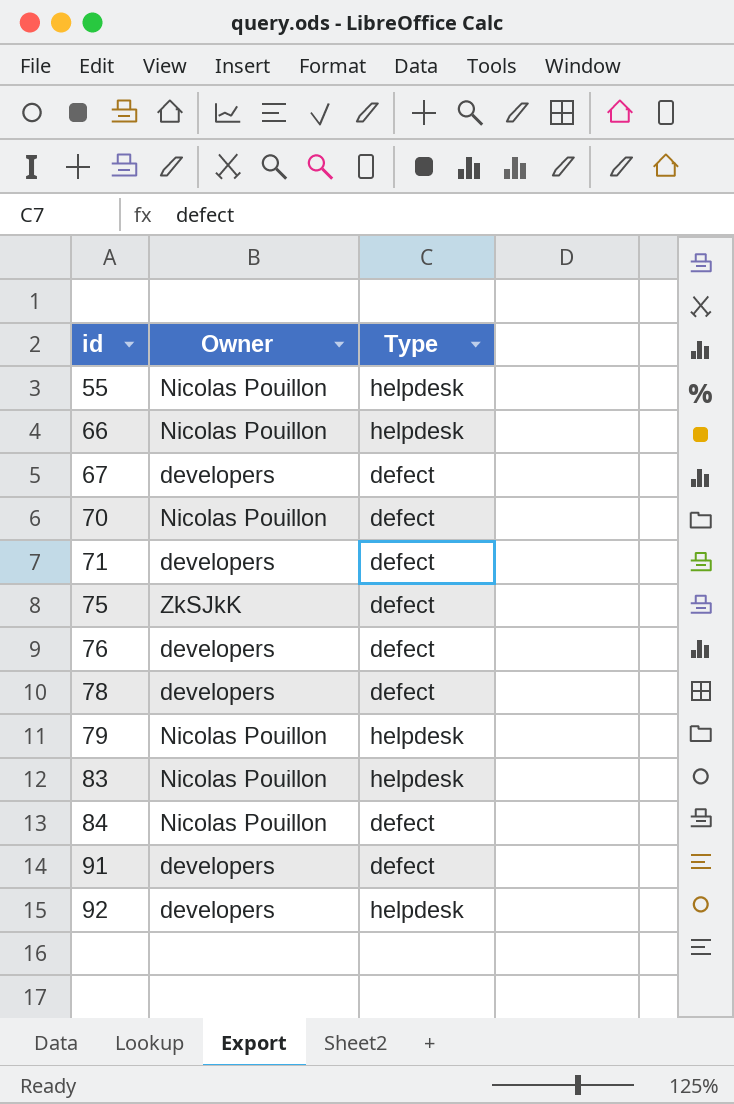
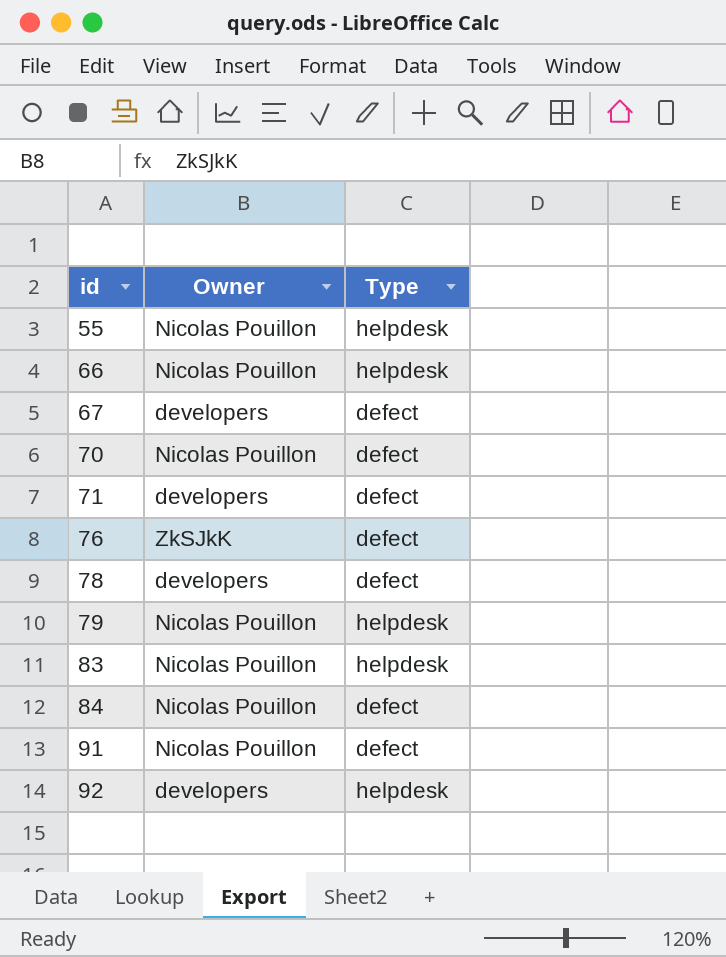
row 75: ZkSJkK | defect -> none
76 | Owner: developers -> ZkSJkK
91 | Owner: developers -> Nicolas Pouillon

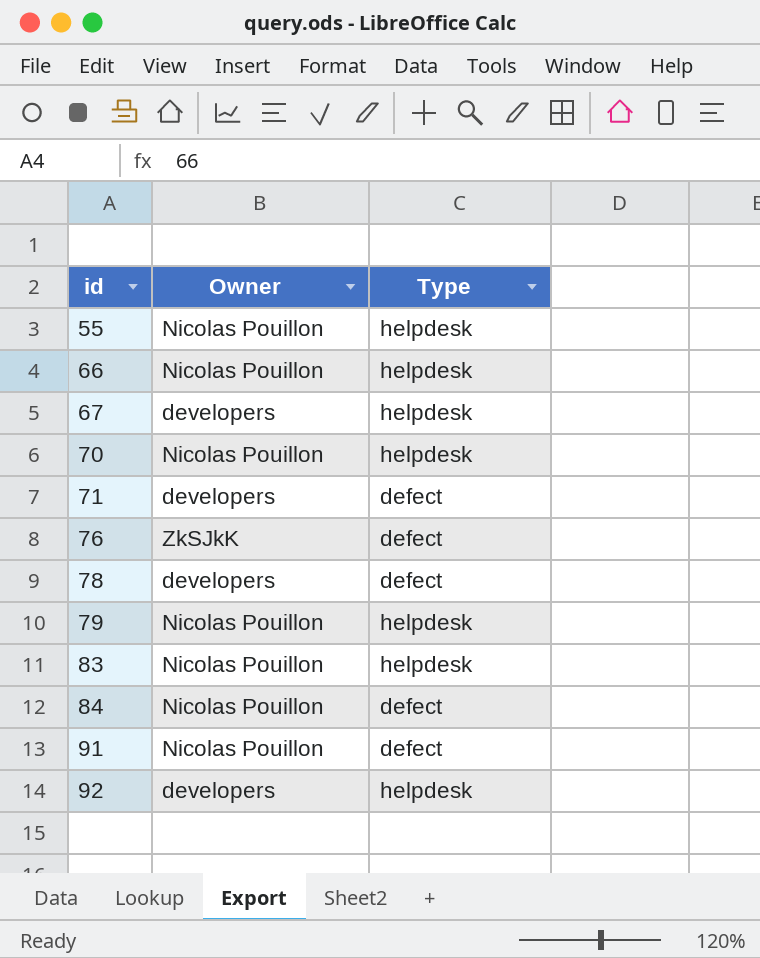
67 | Type: defect -> helpdesk
70 | Type: defect -> helpdesk

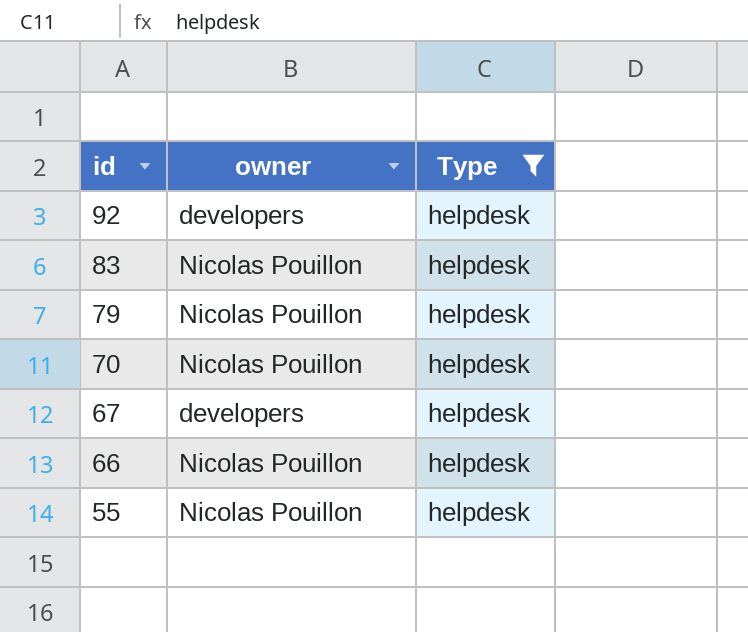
filter: none -> Type = helpdesk
row order: id ascending -> id descending
column name: Owner -> owner

